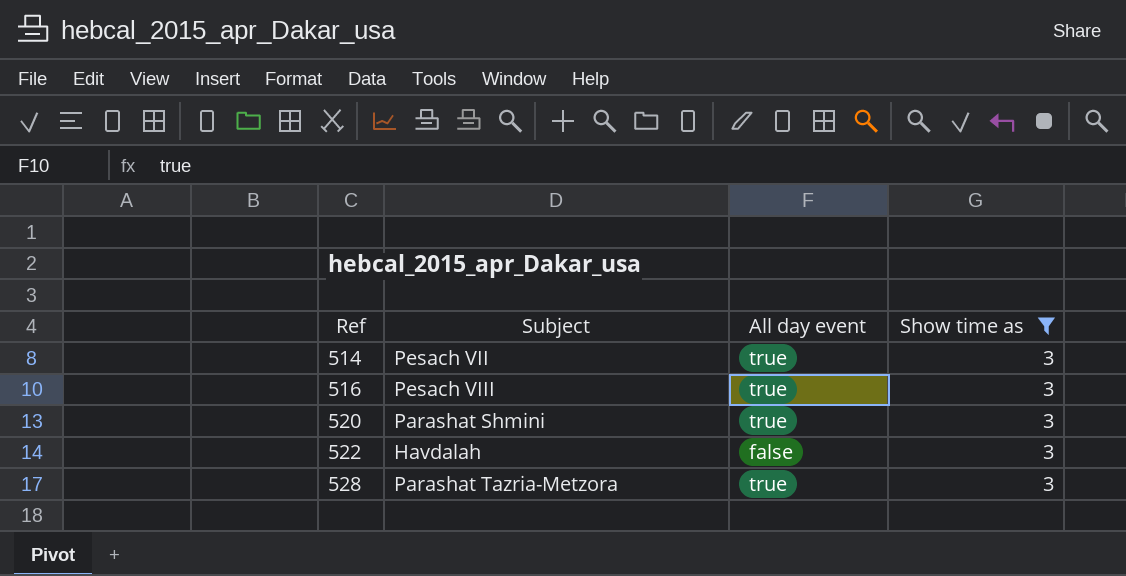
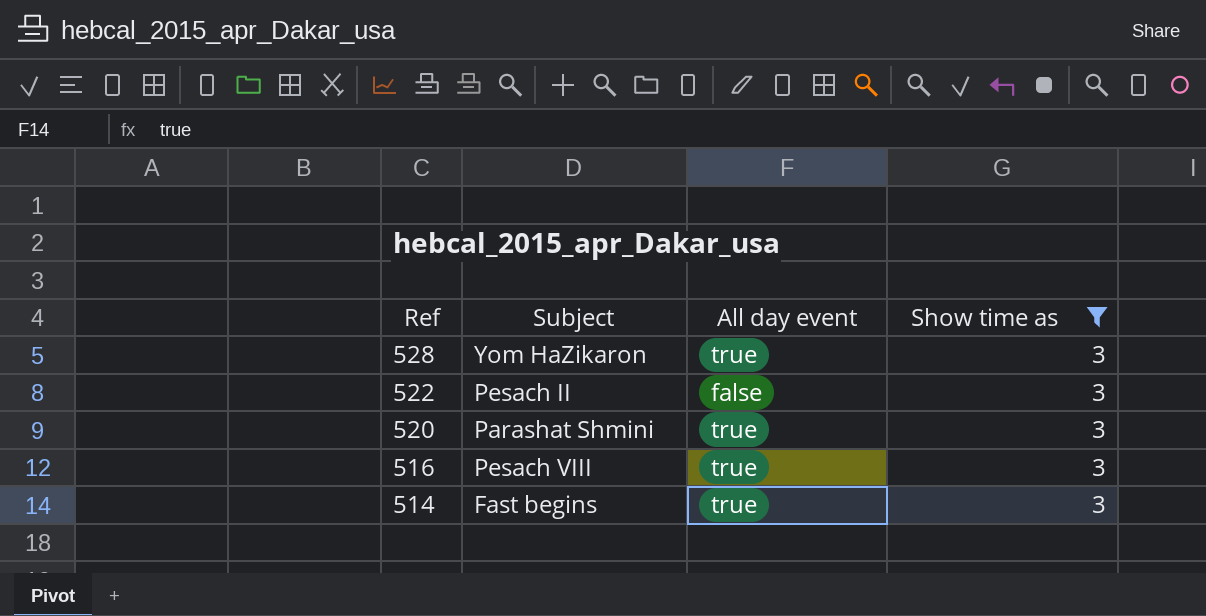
row order: Ref ascending -> Ref descending
528 | Subject: Parashat Tazria-Metzora -> Yom HaZikaron
522 | Subject: Havdalah -> Pesach II
514 | Subject: Pesach VII -> Fast begins

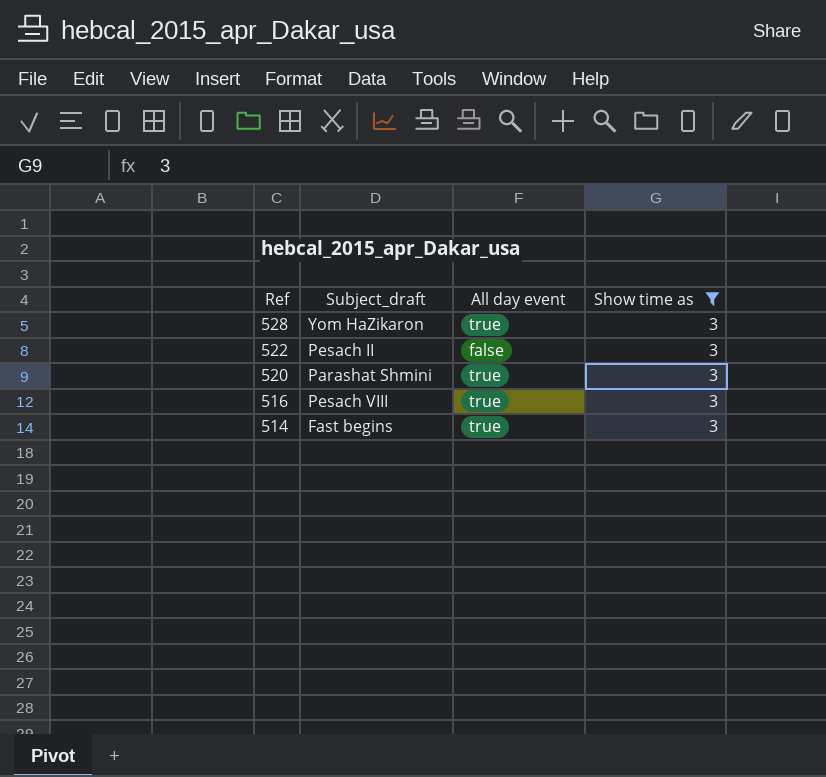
column name: Subject -> Subject_draft

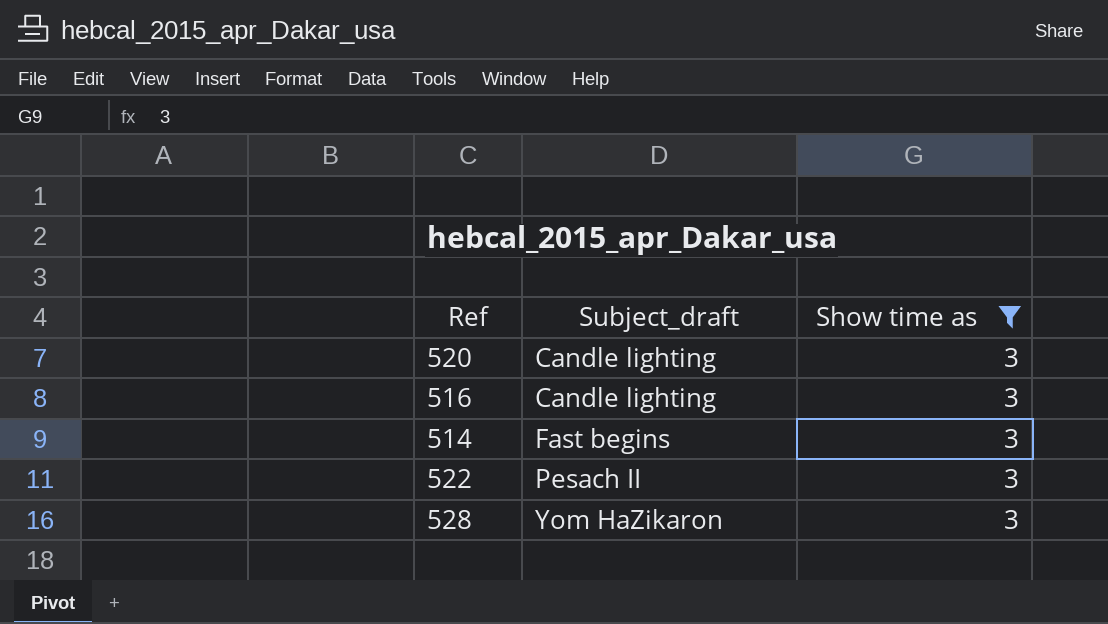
row order: Ref descending -> Subject_draft ascending
column All day event | position: 3 -> none
520 | Subject_draft: Parashat Shmini -> Candle lighting
516 | Subject_draft: Pesach VIII -> Candle lighting

